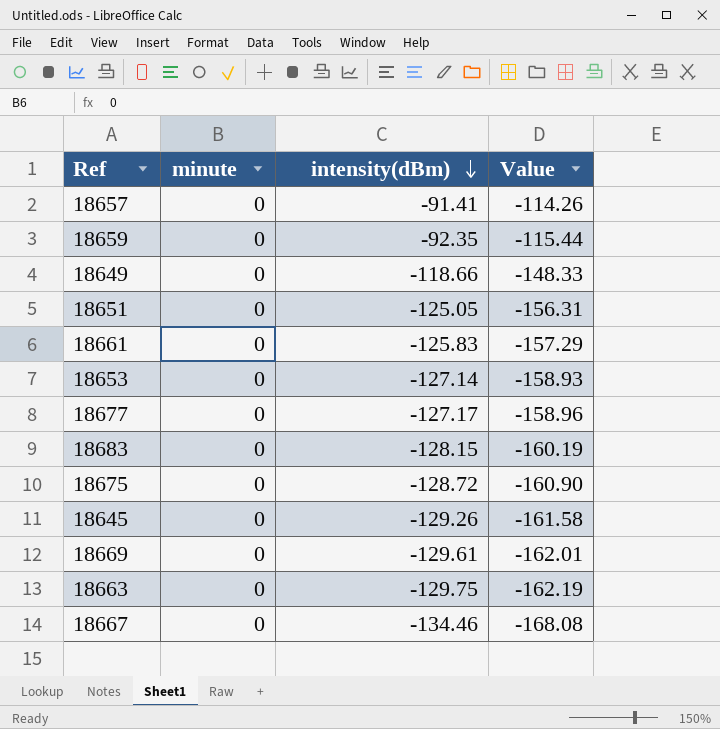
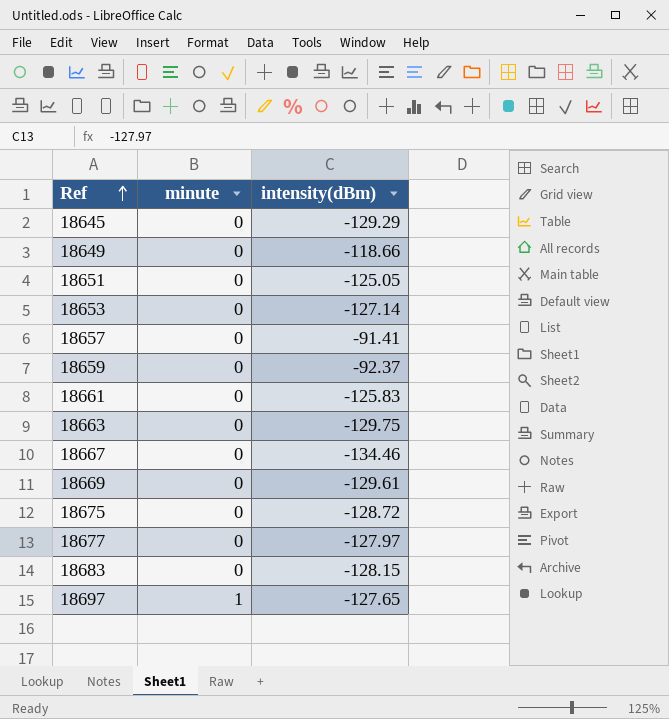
row order: intensity(dBm) descending -> Ref ascending
column Value | formula: [intensity(dBm)] * 1.25 -> none
18645 | intensity(dBm): -129.26 -> -129.29
18659 | intensity(dBm): -92.35 -> -92.37
18677 | intensity(dBm): -127.17 -> -127.97
row 18697: none -> 1 | -127.65

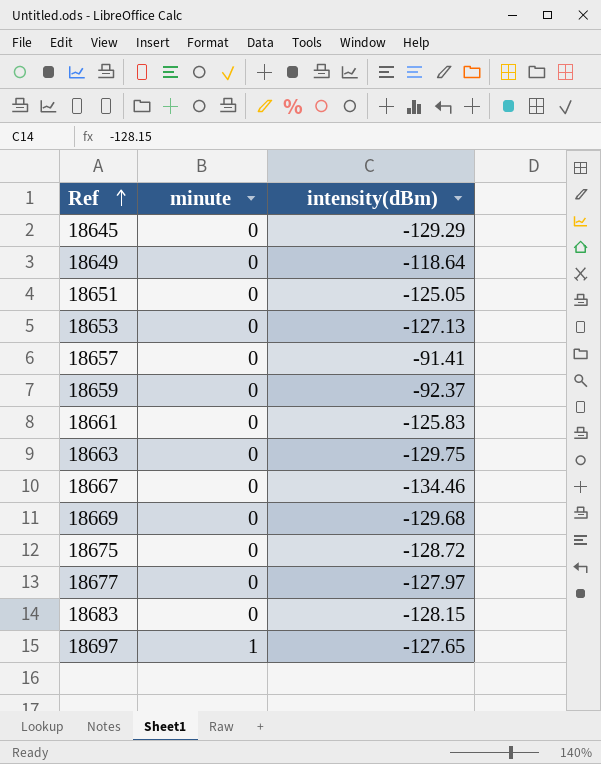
18649 | intensity(dBm): -118.66 -> -118.64
18653 | intensity(dBm): -127.14 -> -127.13
18669 | intensity(dBm): -129.61 -> -129.68

